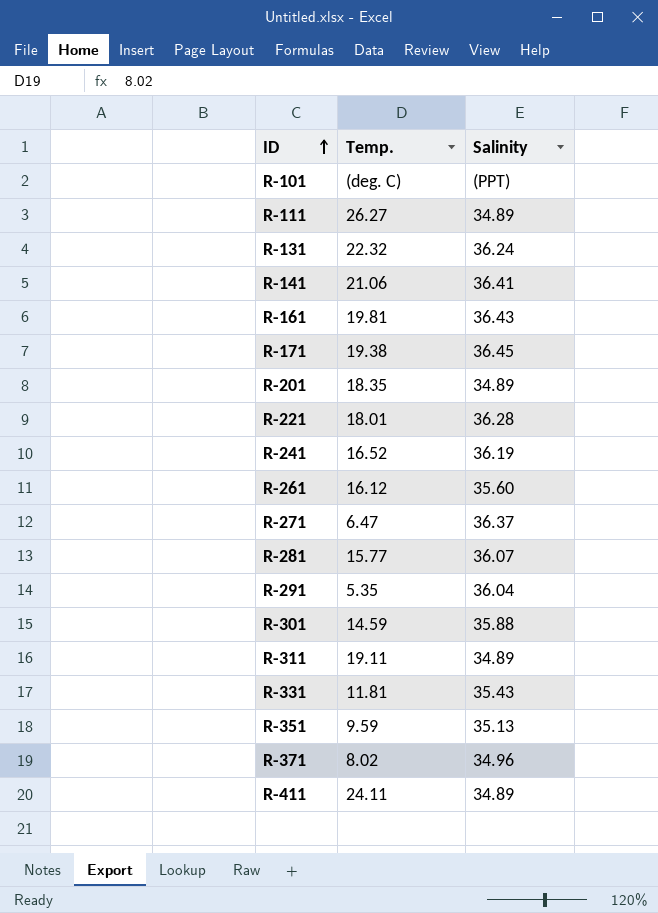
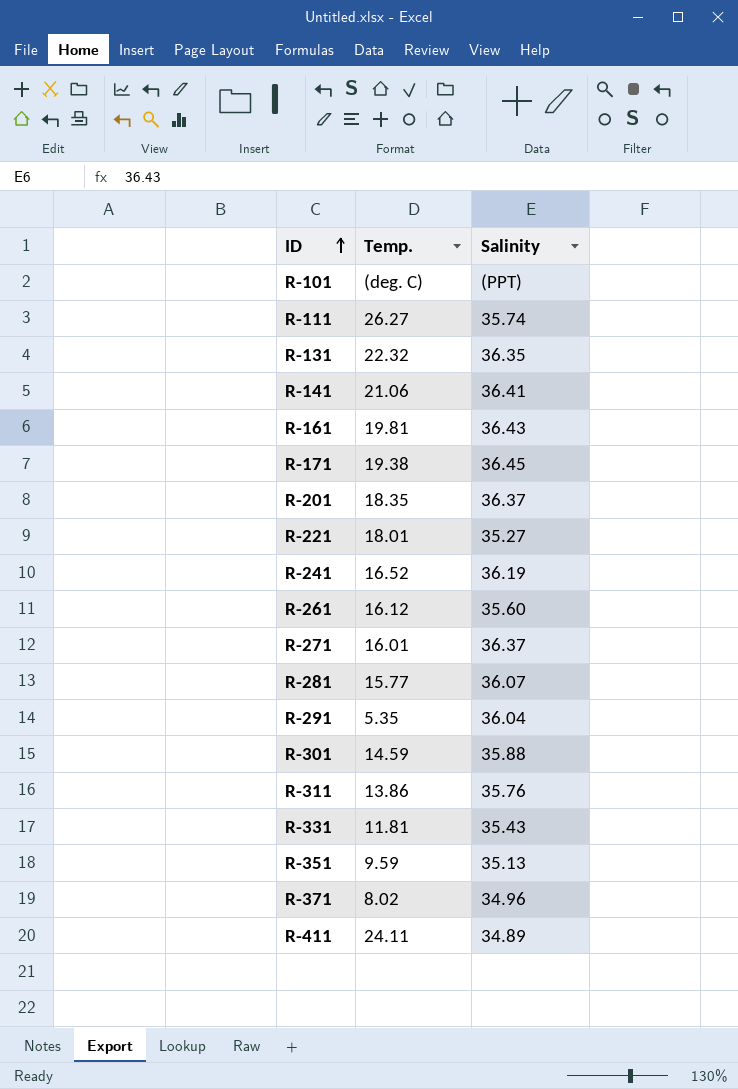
R-111 | Salinity: 34.89 -> 35.74
R-131 | Salinity: 36.24 -> 36.35
R-201 | Salinity: 34.89 -> 36.37
R-221 | Salinity: 36.28 -> 35.27
R-271 | Temp.: 6.47 -> 16.01
R-311 | Temp.: 19.11 -> 13.86
R-311 | Salinity: 34.89 -> 35.76

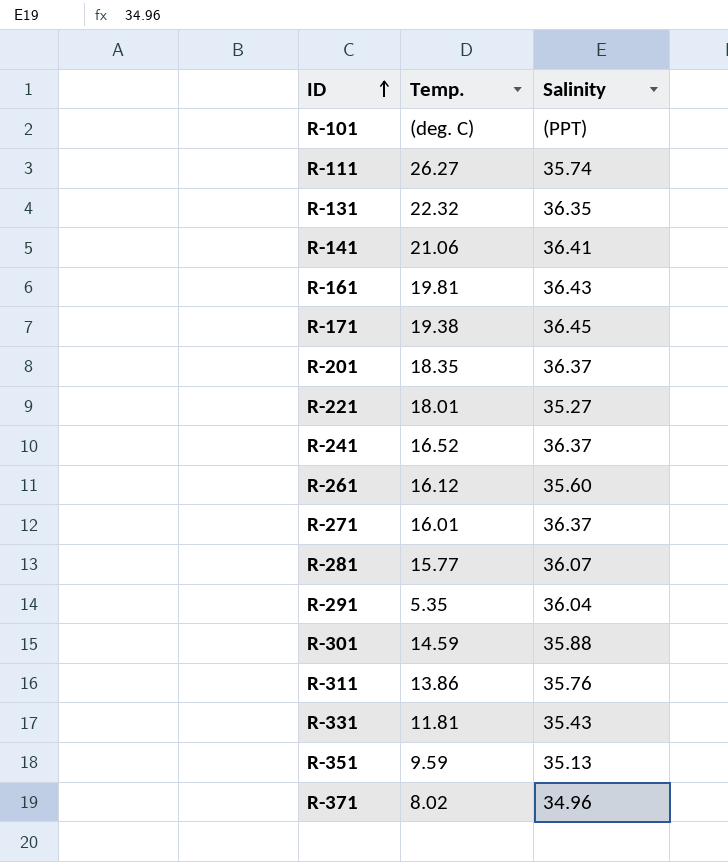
row R-411: 24.11 | 34.89 -> none
R-241 | Salinity: 36.19 -> 36.37

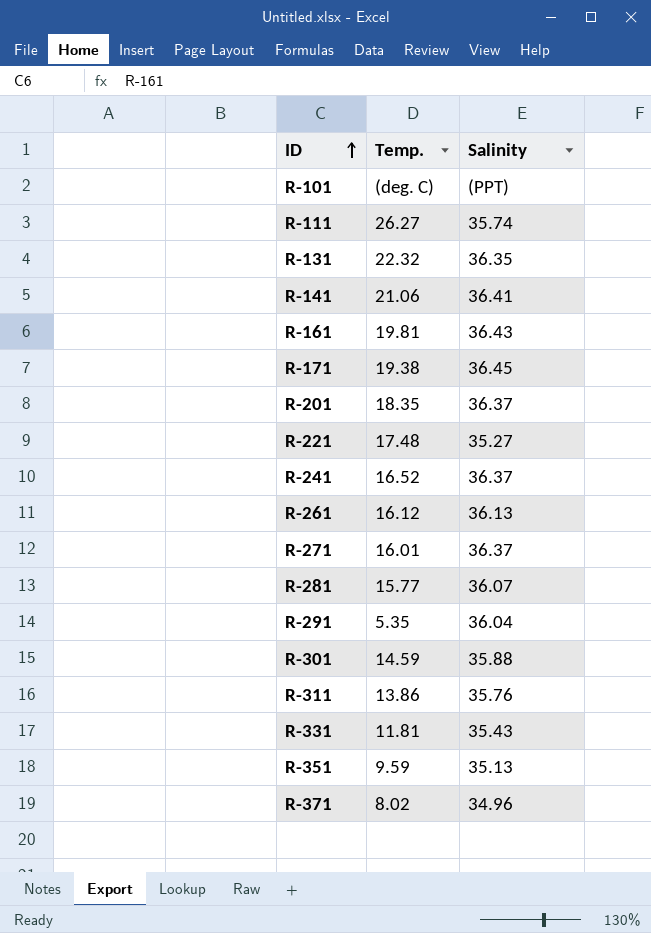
R-221 | Temp.: 18.01 -> 17.48
R-261 | Salinity: 35.60 -> 36.13

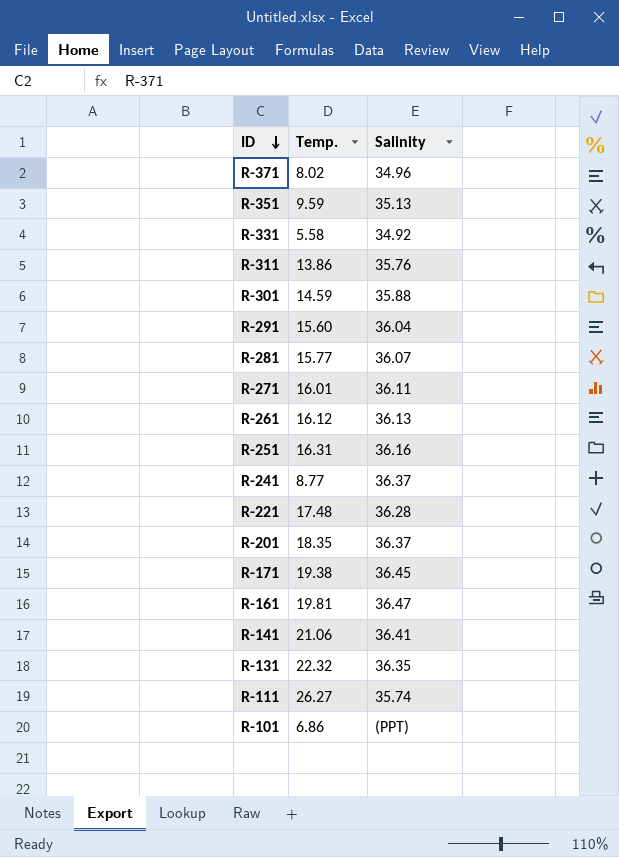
row order: ID ascending -> ID descending
R-331 | Temp.: 11.81 -> 5.58
R-331 | Salinity: 35.43 -> 34.92
R-291 | Temp.: 5.35 -> 15.60
R-271 | Salinity: 36.37 -> 36.11
row R-251: none -> 16.31 | 36.16
R-241 | Temp.: 16.52 -> 8.77
R-221 | Salinity: 35.27 -> 36.28
R-161 | Salinity: 36.43 -> 36.47
R-101 | Temp.: (deg. C) -> 6.86

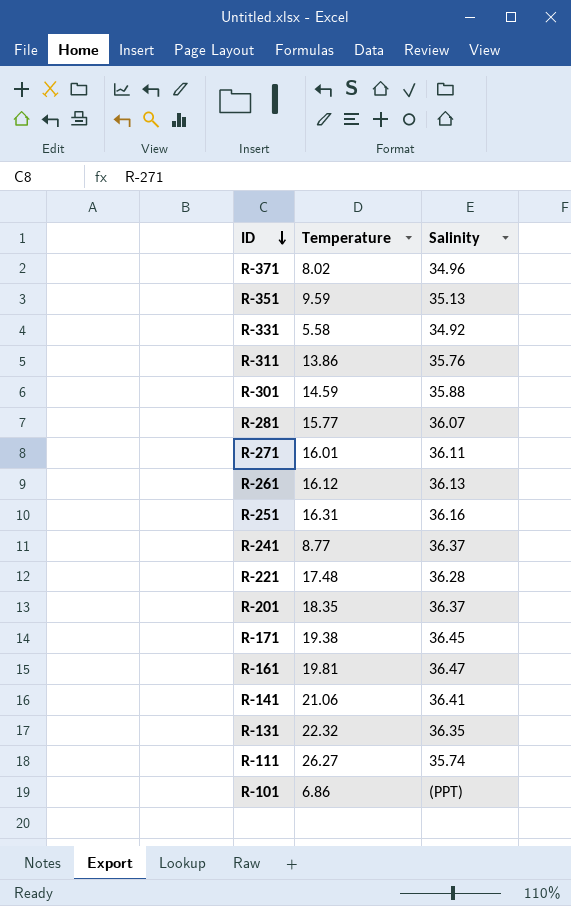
column name: Temp. -> Temperature
row R-291: 15.60 | 36.04 -> none

